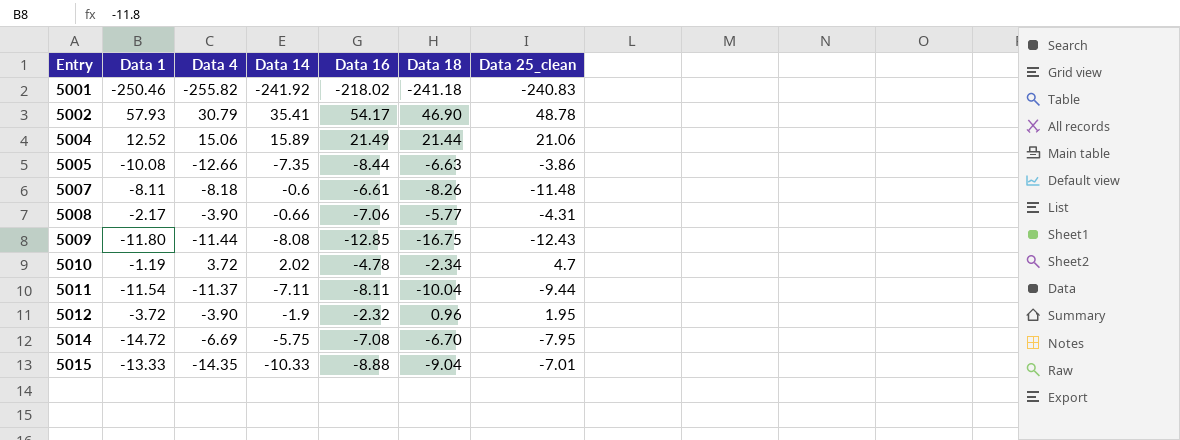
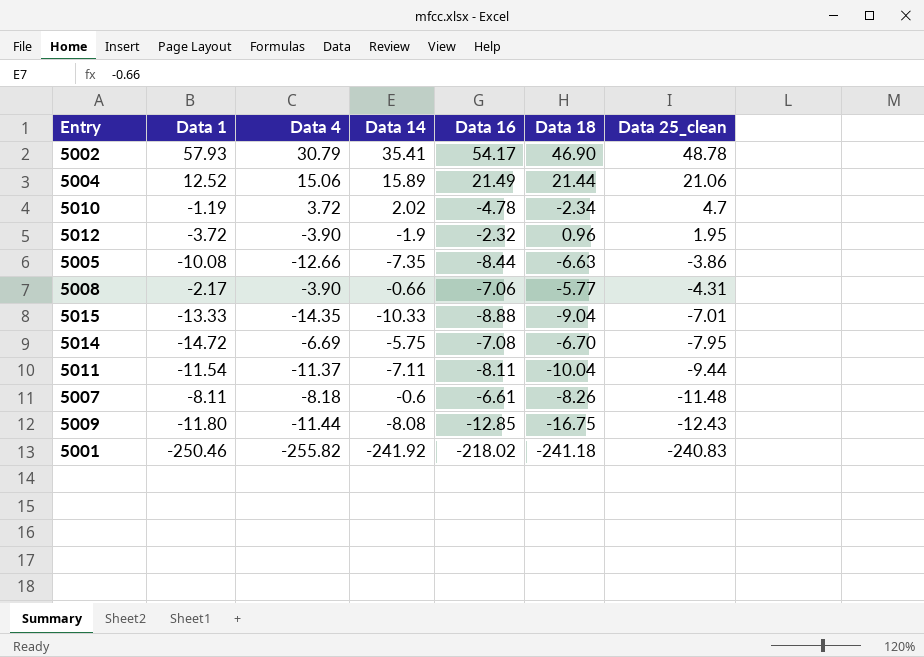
row order: Entry ascending -> Data 25_clean descending

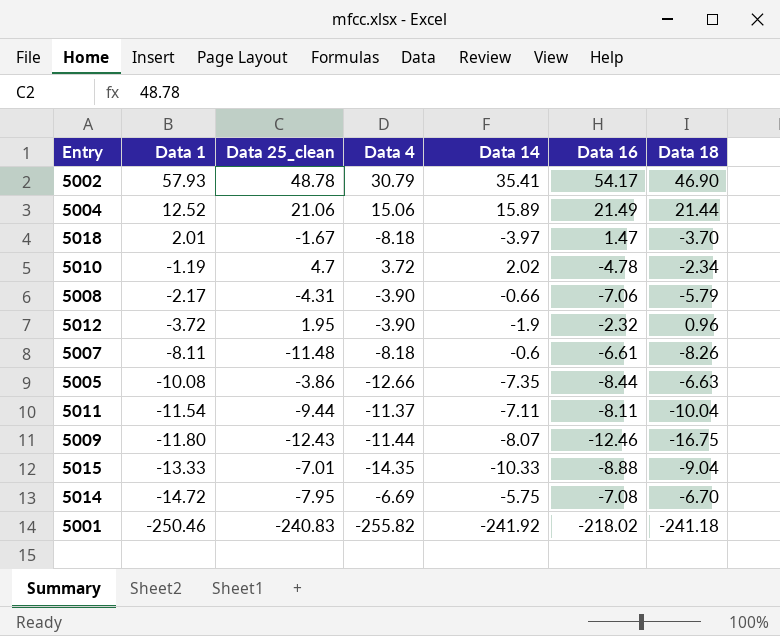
row order: Data 25_clean descending -> Data 1 descending
column Data 25_clean | position: 7 -> 3
row 5018: none -> 2.01 | -1.67 | -8.18 | -3.97 | 1.47 | -3.70
5008 | Data 18: -5.77 -> -5.79
5009 | Data 14: -8.08 -> -8.07
5009 | Data 16: -12.85 -> -12.46

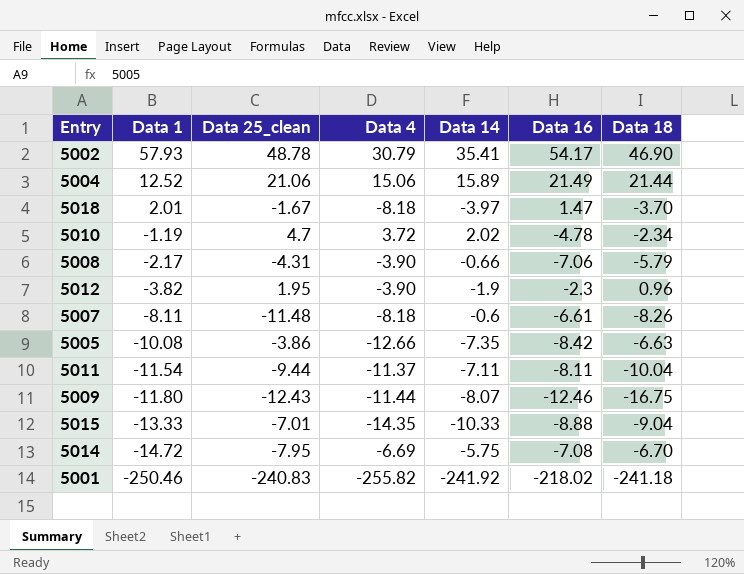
5012 | Data 1: -3.72 -> -3.82
5012 | Data 16: -2.32 -> -2.3
5005 | Data 16: -8.44 -> -8.42

